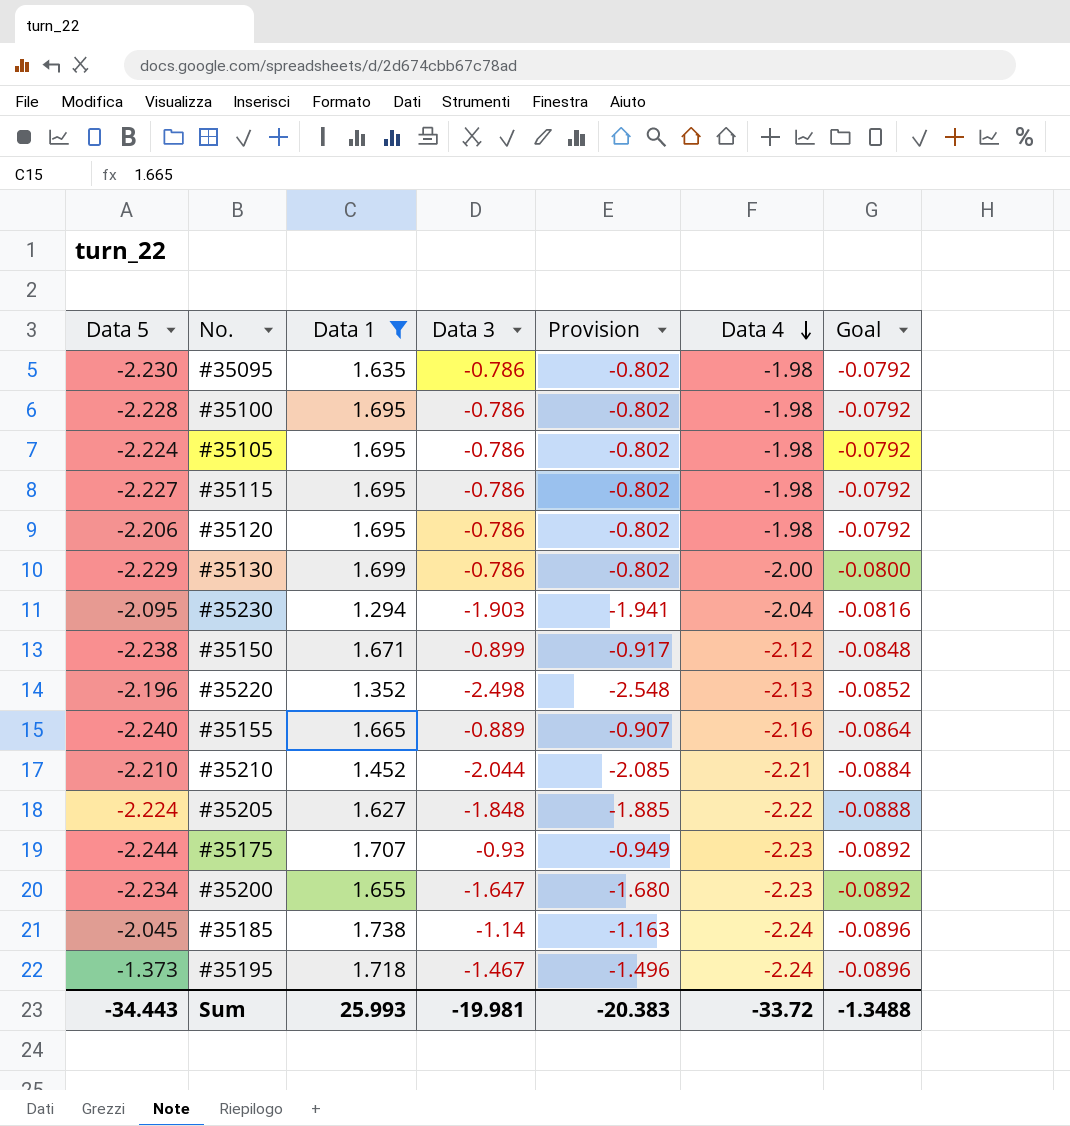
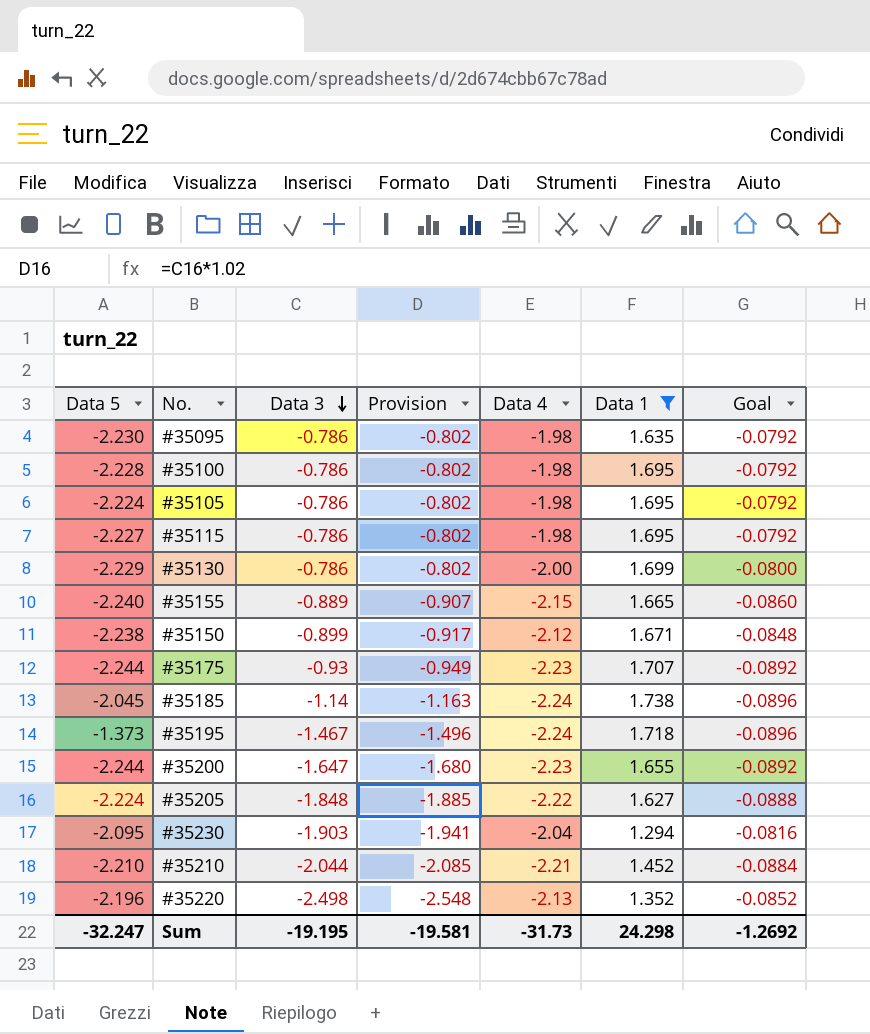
row order: Data 4 descending -> Data 3 descending
column Data 1 | position: 3 -> 6
row #35120: -2.206 | 1.695 | -0.786 | -0.802 | -1.98 | -0.0792 -> none
#35155 | Data 4: -2.16 -> -2.15
#35155 | Goal: -0.0864 -> -0.0860
#35200 | Data 5: -2.234 -> -2.244
Sum | Data 5: -34.443 -> -32.247
Sum | Data 3: -19.981 -> -19.195
Sum | Provision: -20.383 -> -19.581
Sum | Data 4: -33.72 -> -31.73
Sum | Data 1: 25.993 -> 24.298
Sum | Goal: -1.3488 -> -1.2692

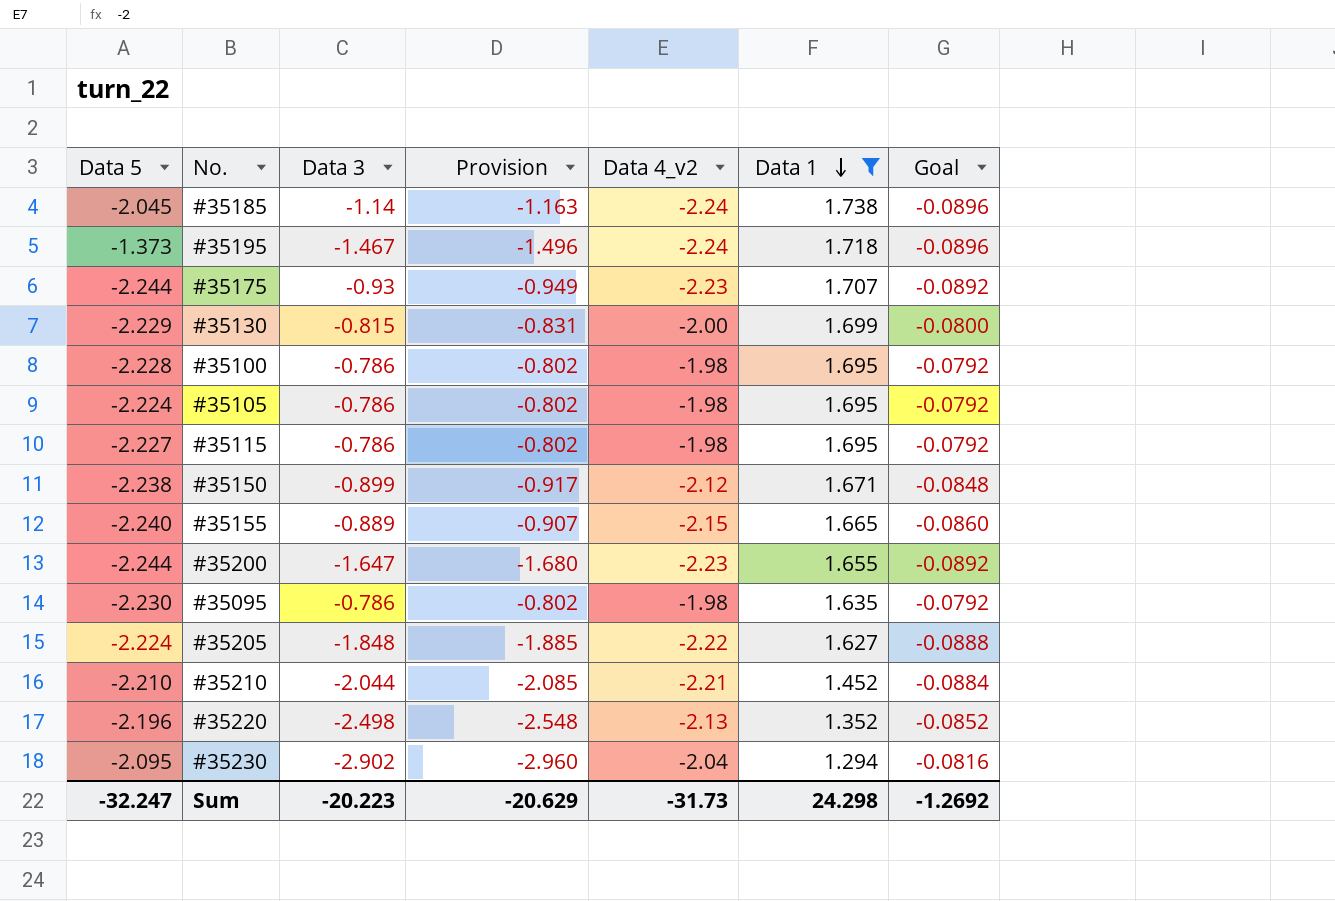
row order: Data 3 descending -> Data 1 descending
column name: Data 4 -> Data 4_v2
#35130 | Data 3: -0.786 -> -0.815
#35130 | Provision: -0.802 -> -0.831
#35230 | Data 3: -1.903 -> -2.902
#35230 | Provision: -1.941 -> -2.960
Sum | Data 3: -19.195 -> -20.223
Sum | Provision: -19.581 -> -20.629

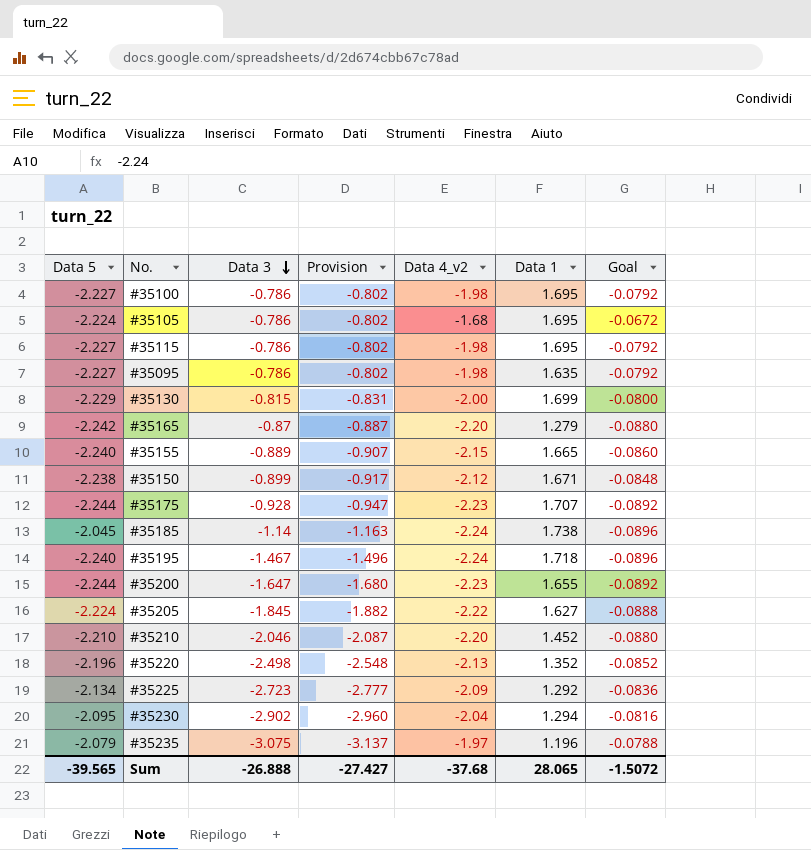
filter: Data 1 >= 1.294 -> none
row order: Data 1 descending -> Data 3 descending
#35100 | Data 5: -2.228 -> -2.227
#35105 | Data 4_v2: -1.98 -> -1.68
#35105 | Goal: -0.0792 -> -0.0672
#35095 | Data 5: -2.230 -> -2.227
#35175 | Data 3: -0.93 -> -0.928
#35175 | Provision: -0.949 -> -0.947
#35195 | Data 5: -1.373 -> -2.240
#35205 | Data 3: -1.848 -> -1.845
#35205 | Provision: -1.885 -> -1.882
#35210 | Data 3: -2.044 -> -2.046
#35210 | Provision: -2.085 -> -2.087
#35210 | Data 4_v2: -2.21 -> -2.20
#35210 | Goal: -0.0884 -> -0.0880
Sum | Data 5: -32.247 -> -39.565
Sum | Data 3: -20.223 -> -26.888
Sum | Provision: -20.629 -> -27.427
Sum | Data 4_v2: -31.73 -> -37.68
Sum | Data 1: 24.298 -> 28.065
Sum | Goal: -1.2692 -> -1.5072

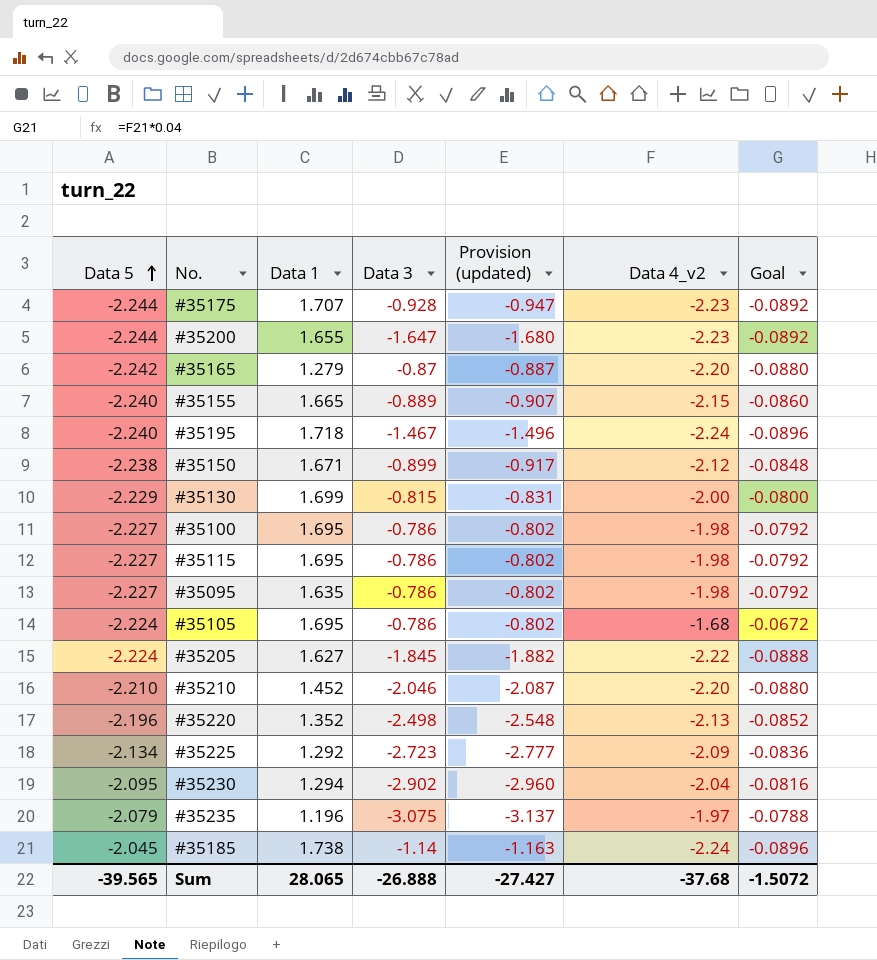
row order: Data 3 descending -> Data 5 ascending
column Data 1 | position: 6 -> 3
column name: Provision -> Provision (updated)

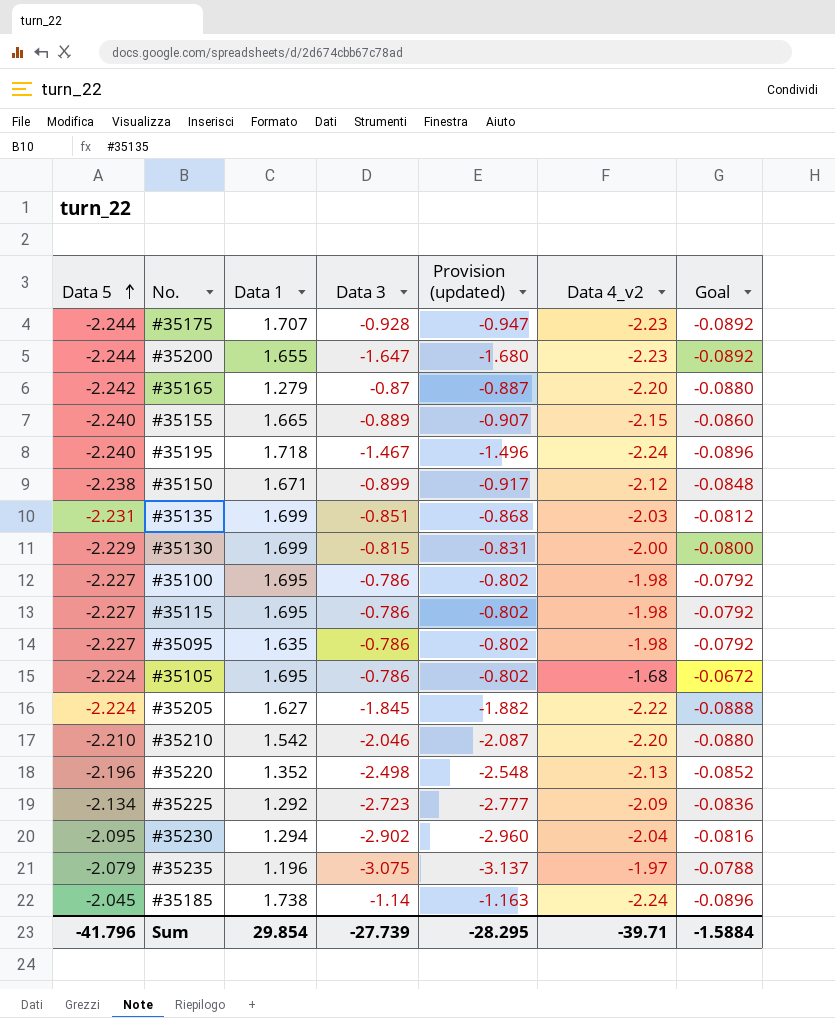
row #35135: none -> -2.231 | 1.699 | -0.851 | -0.868 | -2.03 | -0.0812
#35210 | Data 1: 1.452 -> 1.542
Sum | Data 5: -39.565 -> -41.796
Sum | Data 1: 28.065 -> 29.854
Sum | Data 3: -26.888 -> -27.739
Sum | Provision (updated): -27.427 -> -28.295
Sum | Data 4_v2: -37.68 -> -39.71
Sum | Goal: -1.5072 -> -1.5884

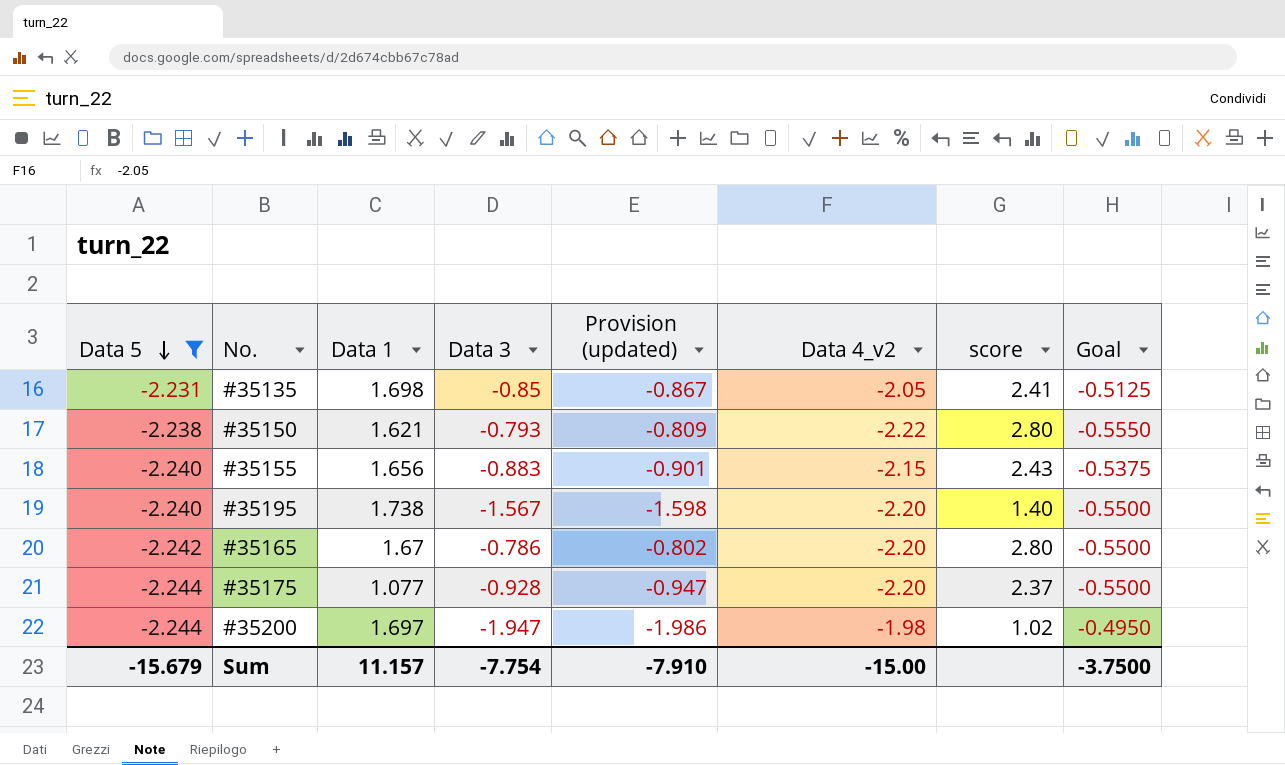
filter: none -> Data 5 <= -2.231
row order: Data 5 ascending -> Data 5 descending
column score | formula: none -> [Data 4_v2] / [Data 3]
column Goal | formula: [Data 4_v2] * 0.04 -> [Data 4_v2] * 0.25
#35135 | Data 1: 1.699 -> 1.698
#35135 | Data 3: -0.851 -> -0.85
#35135 | Provision (updated): -0.868 -> -0.867
#35135 | Data 4_v2: -2.03 -> -2.05
#35150 | Data 1: 1.671 -> 1.621
#35150 | Data 3: -0.899 -> -0.793
#35150 | Provision (updated): -0.917 -> -0.809
#35150 | Data 4_v2: -2.12 -> -2.22
#35155 | Data 1: 1.665 -> 1.656
#35155 | Data 3: -0.889 -> -0.883
#35155 | Provision (updated): -0.907 -> -0.901
#35195 | Data 1: 1.718 -> 1.738
#35195 | Data 3: -1.467 -> -1.567
#35195 | Provision (updated): -1.496 -> -1.598
#35195 | Data 4_v2: -2.24 -> -2.20
#35165 | Data 1: 1.279 -> 1.67
#35165 | Data 3: -0.87 -> -0.786
#35165 | Provision (updated): -0.887 -> -0.802
#35175 | Data 1: 1.707 -> 1.077
#35175 | Data 4_v2: -2.23 -> -2.20
#35200 | Data 1: 1.655 -> 1.697
#35200 | Data 3: -1.647 -> -1.947
#35200 | Provision (updated): -1.680 -> -1.986
#35200 | Data 4_v2: -2.23 -> -1.98
Sum | Data 5: -41.796 -> -15.679
Sum | Data 1: 29.854 -> 11.157
Sum | Data 3: -27.739 -> -7.754
Sum | Provision (updated): -28.295 -> -7.910
Sum | Data 4_v2: -39.71 -> -15.00
Sum | Goal: -1.5884 -> -3.7500

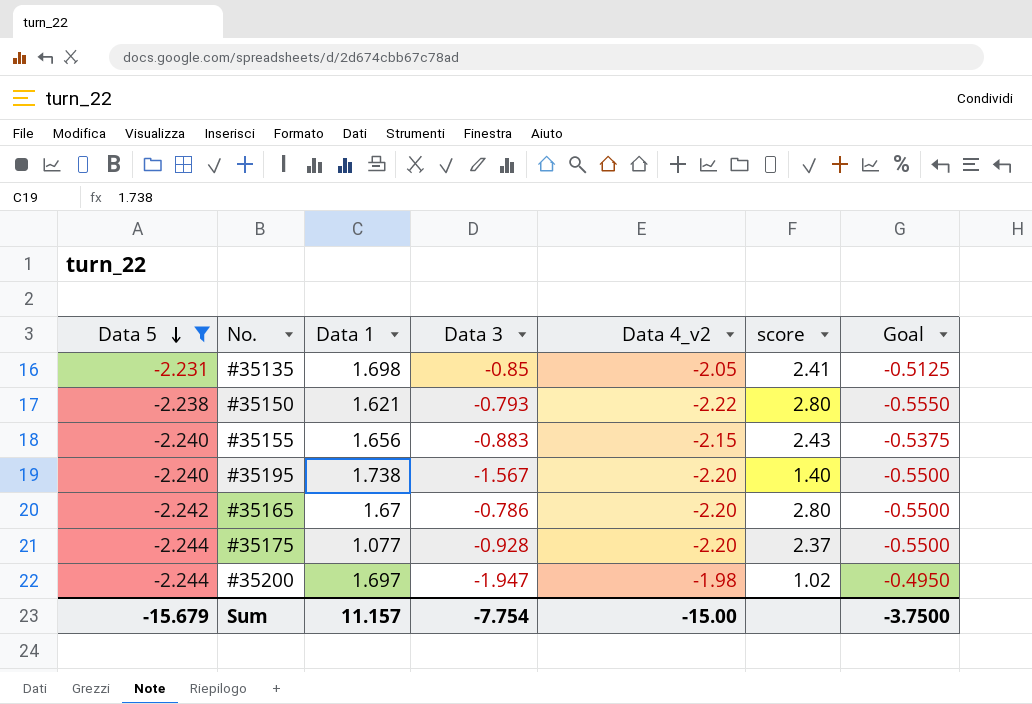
column Provision (updated) | formula: [Data 3] * 1.02 -> none

